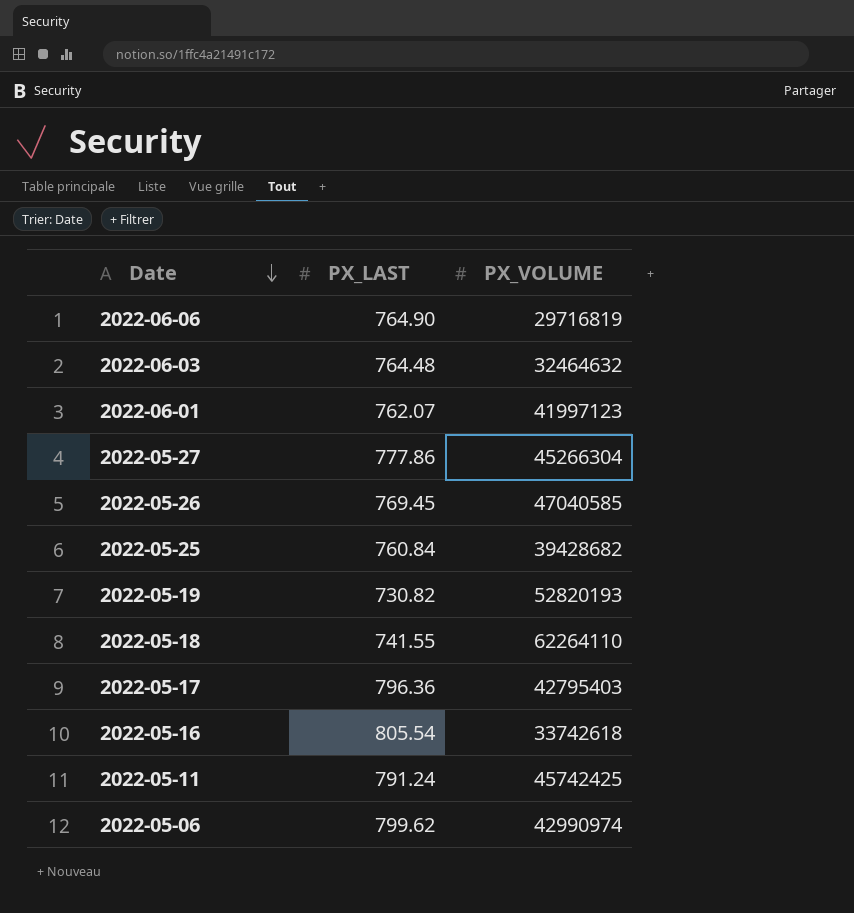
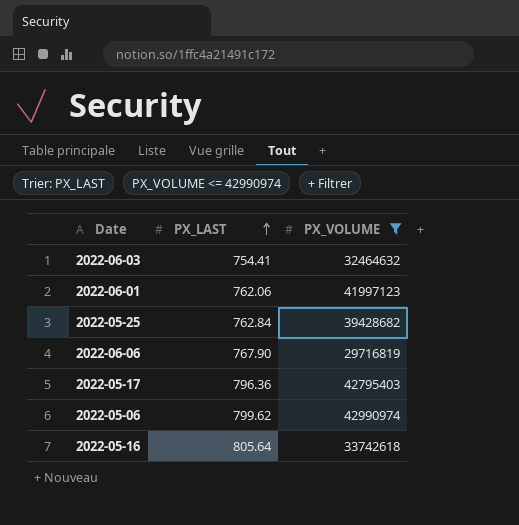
filter: none -> PX_VOLUME <= 42990974
row order: Date descending -> PX_LAST ascending
2022-06-03 | PX_LAST: 764.48 -> 754.41
2022-06-01 | PX_LAST: 762.07 -> 762.06
2022-05-25 | PX_LAST: 760.84 -> 762.84
2022-06-06 | PX_LAST: 764.90 -> 767.90
2022-05-16 | PX_LAST: 805.54 -> 805.64

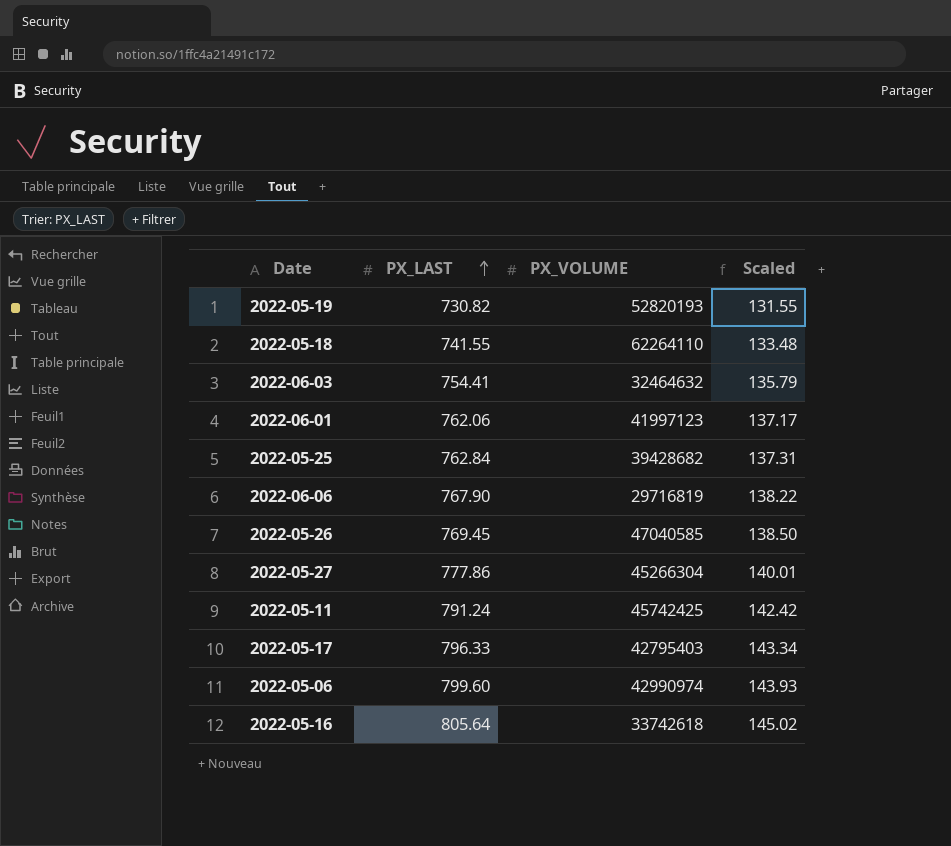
filter: PX_VOLUME <= 42990974 -> none
column Scaled | formula: none -> [PX_LAST] * 0.18
2022-05-17 | PX_LAST: 796.36 -> 796.33
2022-05-06 | PX_LAST: 799.62 -> 799.60

